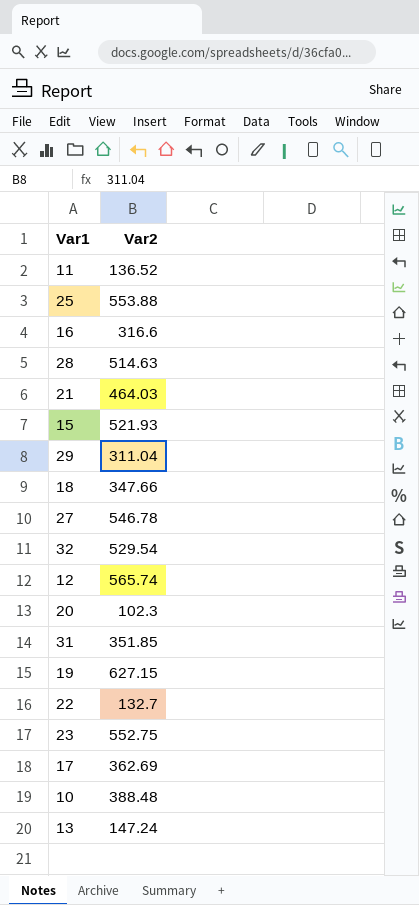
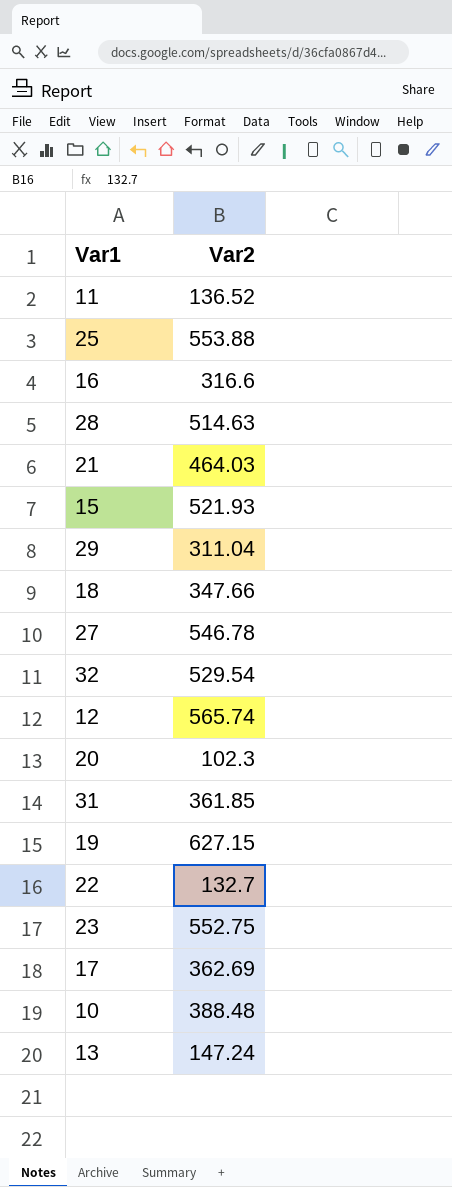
31 | Var2: 351.85 -> 361.85

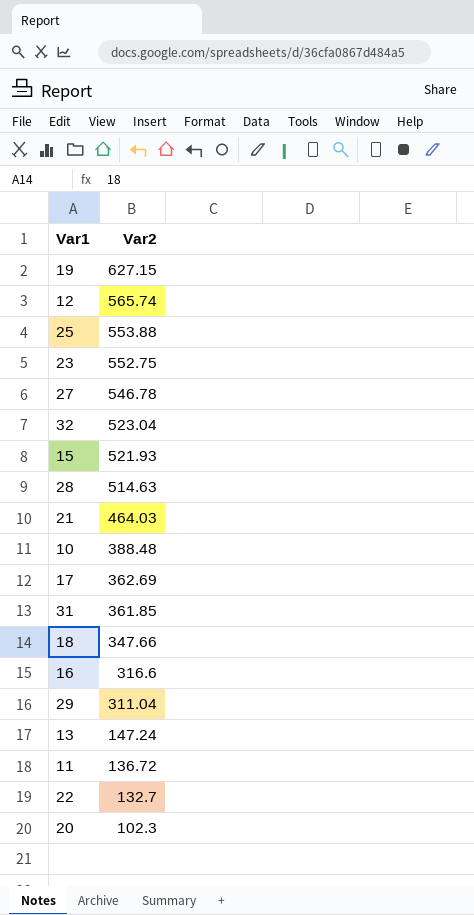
row order: none -> Var2 descending
32 | Var2: 529.54 -> 523.04
11 | Var2: 136.52 -> 136.72

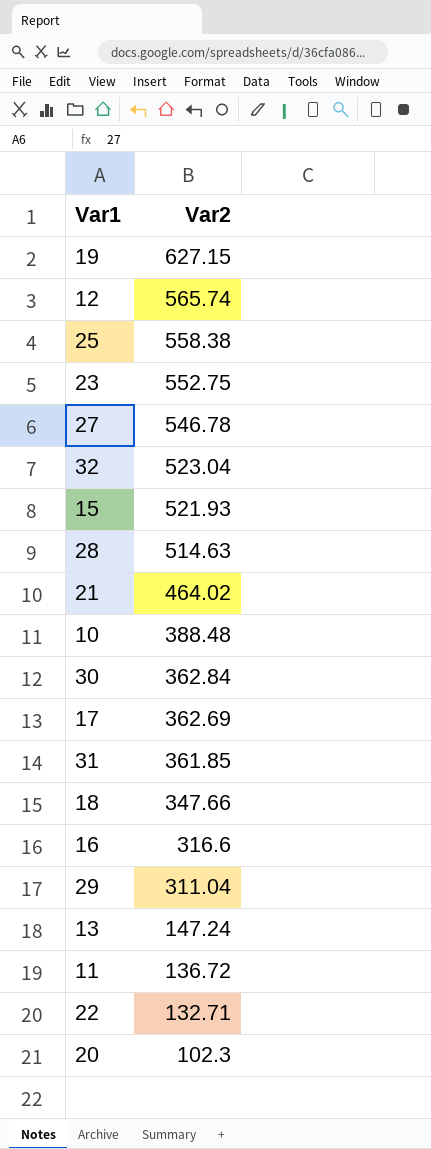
25 | Var2: 553.88 -> 558.38
21 | Var2: 464.03 -> 464.02
row 30: none -> 362.84
22 | Var2: 132.7 -> 132.71

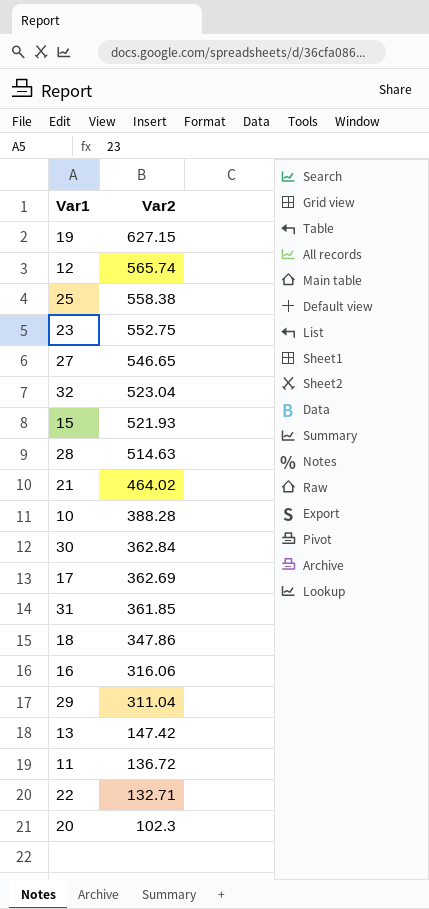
27 | Var2: 546.78 -> 546.65
10 | Var2: 388.48 -> 388.28
18 | Var2: 347.66 -> 347.86
16 | Var2: 316.6 -> 316.06
13 | Var2: 147.24 -> 147.42

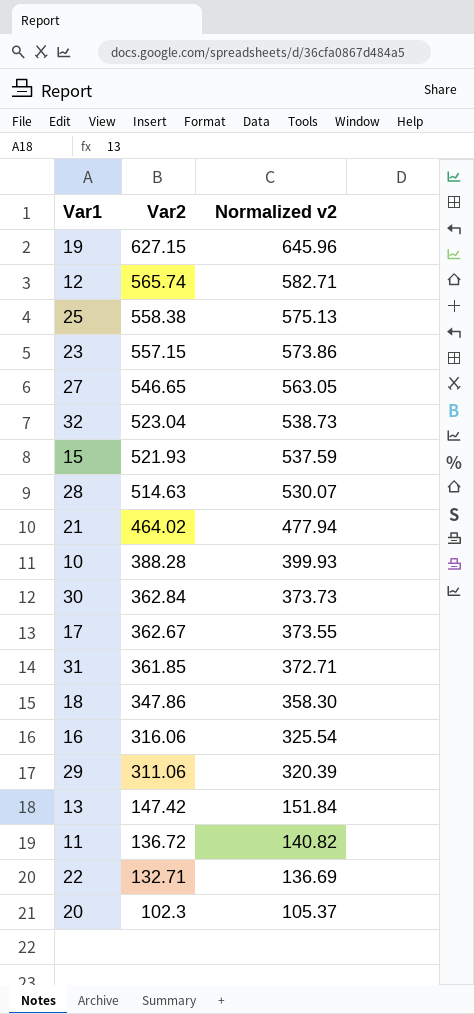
column Normalized v2 | formula: none -> [Var2] * 1.03
23 | Var2: 552.75 -> 557.15
17 | Var2: 362.69 -> 362.67
29 | Var2: 311.04 -> 311.06

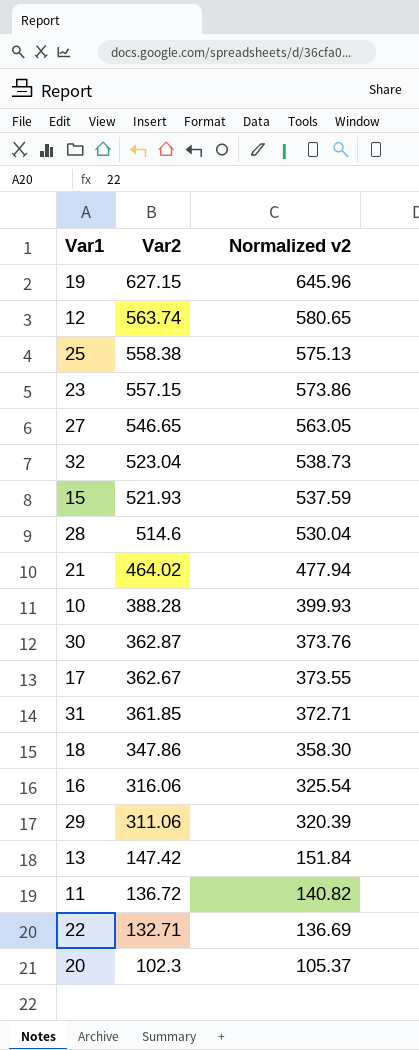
12 | Var2: 565.74 -> 563.74
12 | Normalized v2: 582.71 -> 580.65
28 | Var2: 514.63 -> 514.6
28 | Normalized v2: 530.07 -> 530.04
30 | Var2: 362.84 -> 362.87
30 | Normalized v2: 373.73 -> 373.76

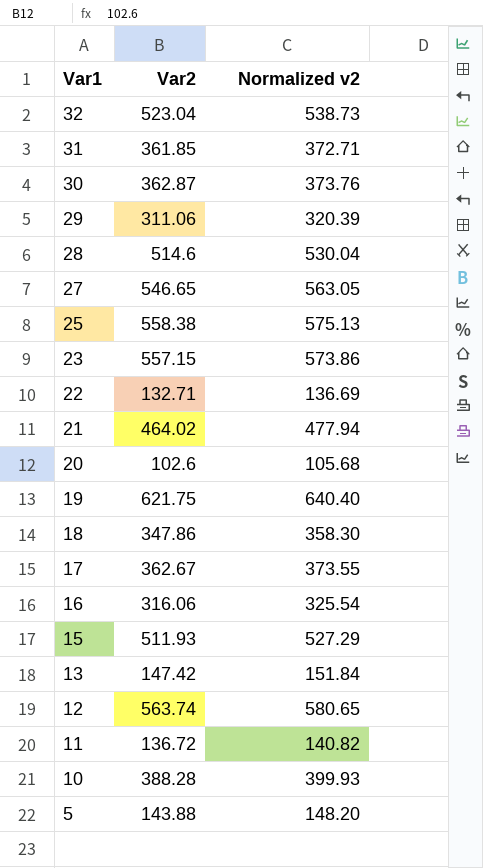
row order: Var2 descending -> Var1 descending
20 | Var2: 102.3 -> 102.6
20 | Normalized v2: 105.37 -> 105.68
19 | Var2: 627.15 -> 621.75
19 | Normalized v2: 645.96 -> 640.40
15 | Var2: 521.93 -> 511.93
15 | Normalized v2: 537.59 -> 527.29
row 5: none -> 143.88 | 148.20

